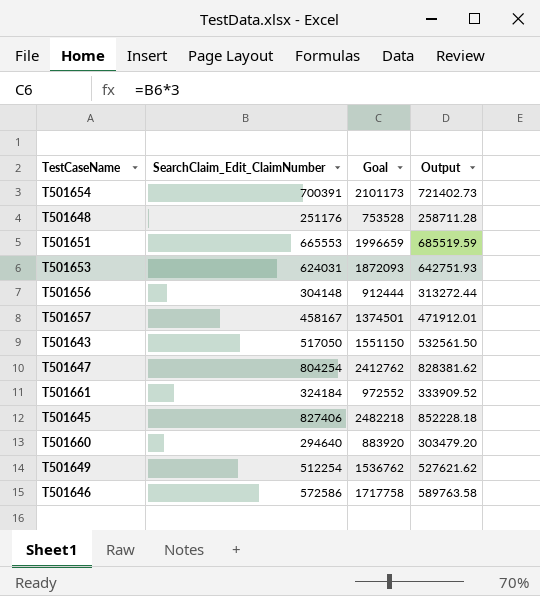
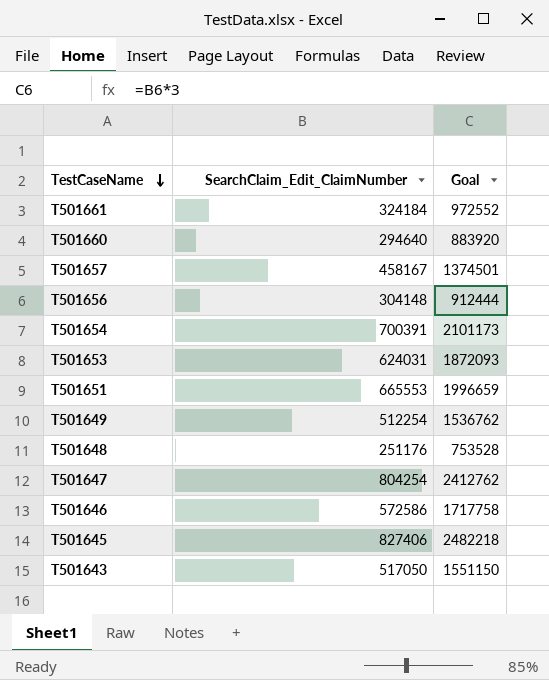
row order: none -> TestCaseName descending
column Output | formula: [SearchClaim_Edit_ClaimNumber] * 1.03 -> none

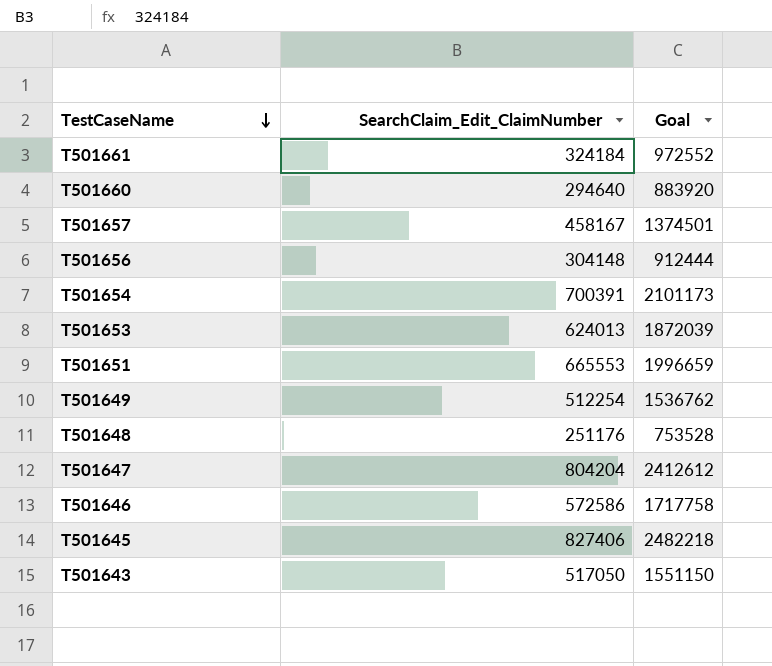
T501653 | SearchClaim_Edit_ClaimNumber: 624031 -> 624013
T501653 | Goal: 1872093 -> 1872039
T501647 | SearchClaim_Edit_ClaimNumber: 804254 -> 804204
T501647 | Goal: 2412762 -> 2412612

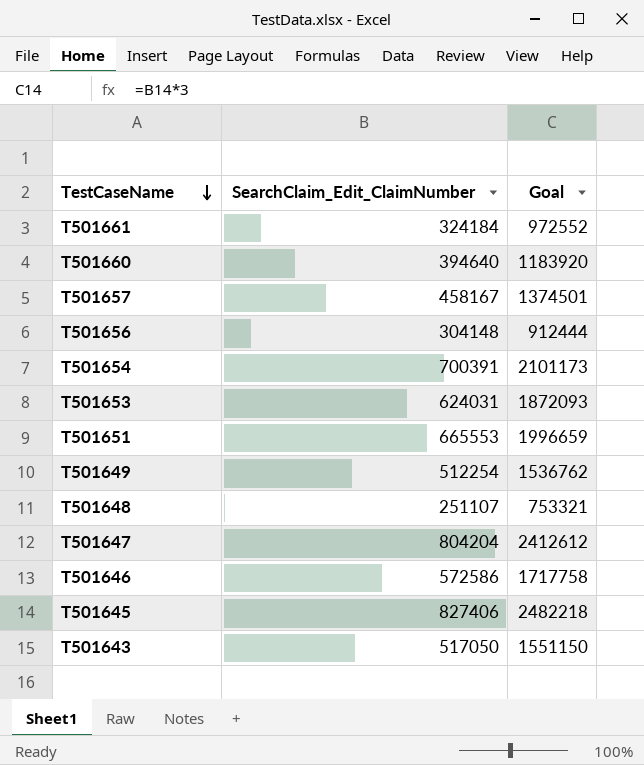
T501660 | SearchClaim_Edit_ClaimNumber: 294640 -> 394640
T501660 | Goal: 883920 -> 1183920
T501653 | SearchClaim_Edit_ClaimNumber: 624013 -> 624031
T501653 | Goal: 1872039 -> 1872093
T501648 | SearchClaim_Edit_ClaimNumber: 251176 -> 251107
T501648 | Goal: 753528 -> 753321

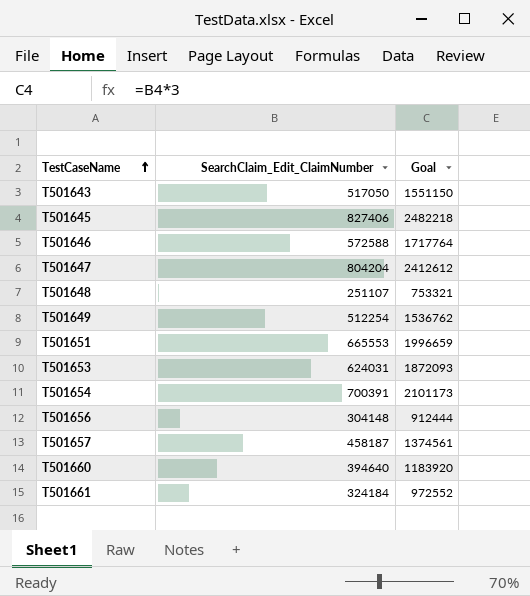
row order: TestCaseName descending -> TestCaseName ascending
T501646 | SearchClaim_Edit_ClaimNumber: 572586 -> 572588
T501646 | Goal: 1717758 -> 1717764
T501657 | SearchClaim_Edit_ClaimNumber: 458167 -> 458187
T501657 | Goal: 1374501 -> 1374561

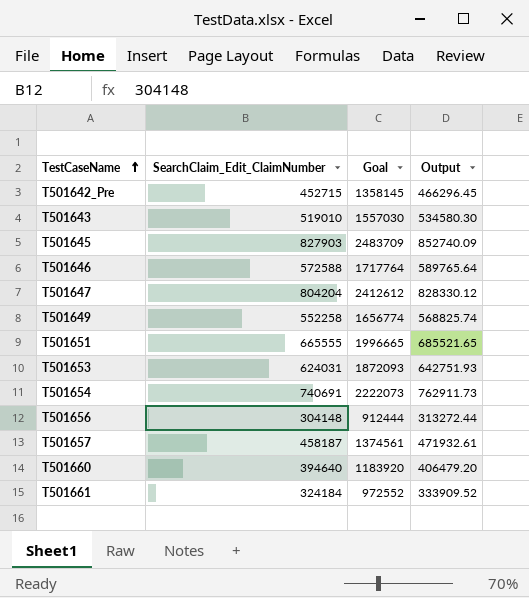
column Output | formula: none -> [SearchClaim_Edit_ClaimNumber] * 1.03
row T501648: 251107 | 753321 -> none
row T501642_Pre: none -> 452715 | 1358145 | 466296.45
T501643 | SearchClaim_Edit_ClaimNumber: 517050 -> 519010
T501643 | Goal: 1551150 -> 1557030
T501645 | SearchClaim_Edit_ClaimNumber: 827406 -> 827903
T501645 | Goal: 2482218 -> 2483709
T501649 | SearchClaim_Edit_ClaimNumber: 512254 -> 552258
T501649 | Goal: 1536762 -> 1656774
T501651 | SearchClaim_Edit_ClaimNumber: 665553 -> 665555
T501651 | Goal: 1996659 -> 1996665
T501654 | SearchClaim_Edit_ClaimNumber: 700391 -> 740691
T501654 | Goal: 2101173 -> 2222073

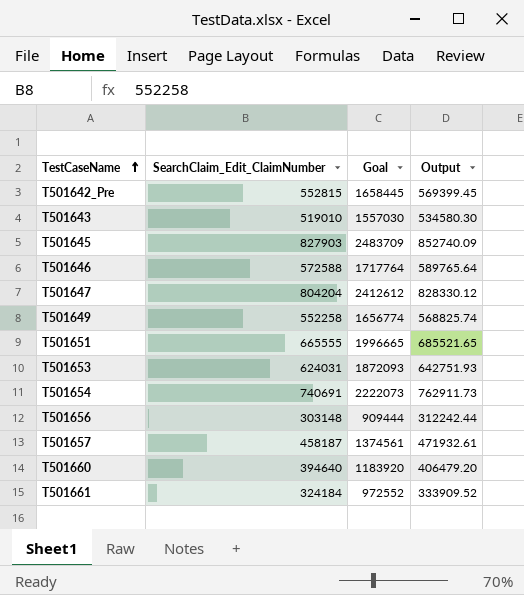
T501642_Pre | SearchClaim_Edit_ClaimNumber: 452715 -> 552815
T501642_Pre | Goal: 1358145 -> 1658445
T501642_Pre | Output: 466296.45 -> 569399.45
T501656 | SearchClaim_Edit_ClaimNumber: 304148 -> 303148
T501656 | Goal: 912444 -> 909444
T501656 | Output: 313272.44 -> 312242.44

